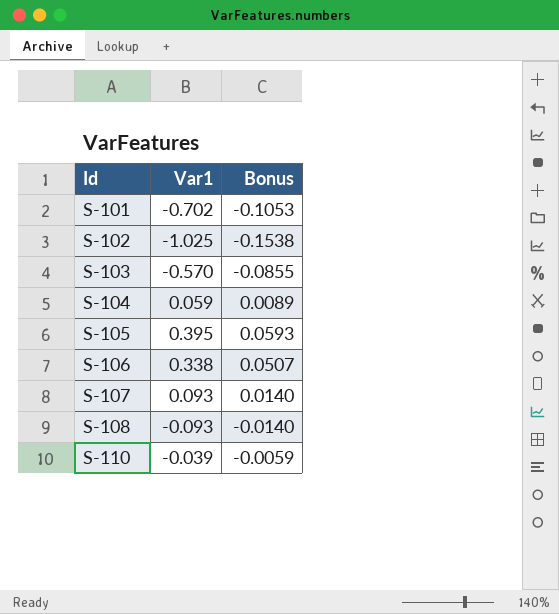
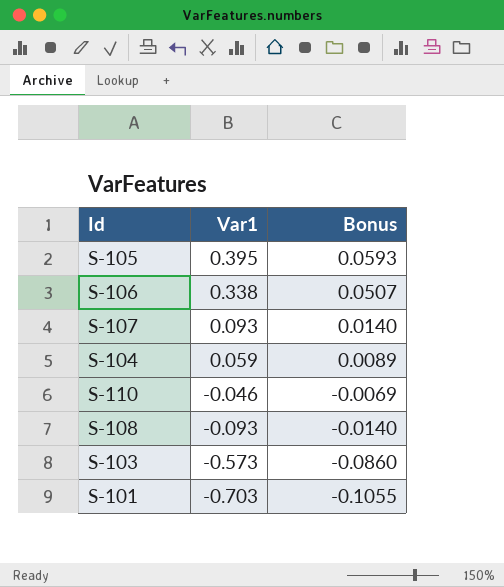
row order: Id ascending -> Var1 descending
row S-102: -1.025 | -0.1538 -> none
S-110 | Var1: -0.039 -> -0.046
S-110 | Bonus: -0.0059 -> -0.0069
S-103 | Var1: -0.570 -> -0.573
S-103 | Bonus: -0.0855 -> -0.0860
S-101 | Var1: -0.702 -> -0.703
S-101 | Bonus: -0.1053 -> -0.1055

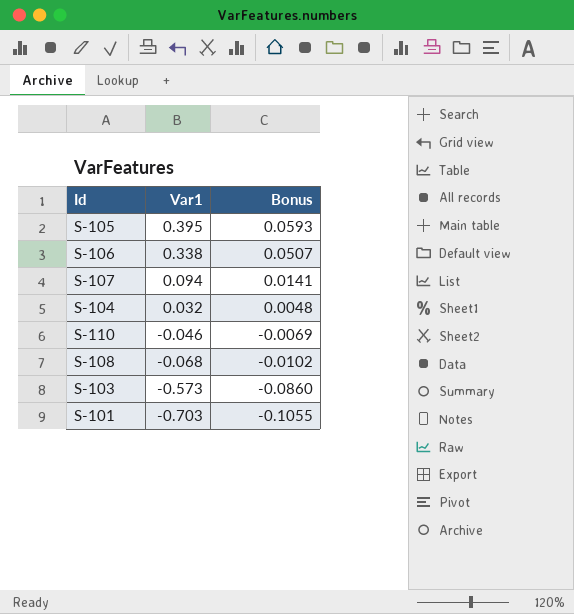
S-107 | Var1: 0.093 -> 0.094
S-107 | Bonus: 0.0140 -> 0.0141
S-104 | Var1: 0.059 -> 0.032
S-104 | Bonus: 0.0089 -> 0.0048
S-108 | Var1: -0.093 -> -0.068
S-108 | Bonus: -0.0140 -> -0.0102

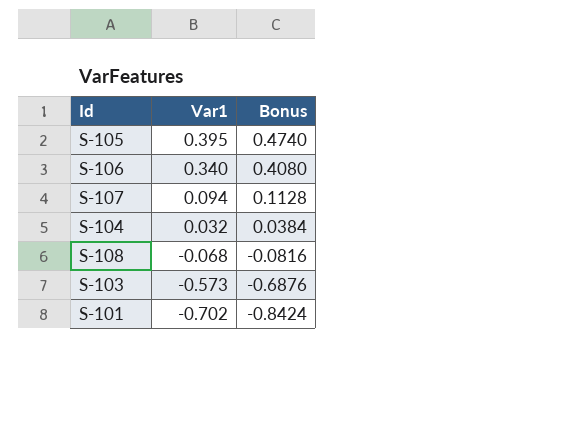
column Bonus | formula: [Var1] * 0.15 -> [Var1] * 1.2
row S-110: -0.046 | -0.0069 -> none
S-106 | Var1: 0.338 -> 0.340
S-101 | Var1: -0.703 -> -0.702

